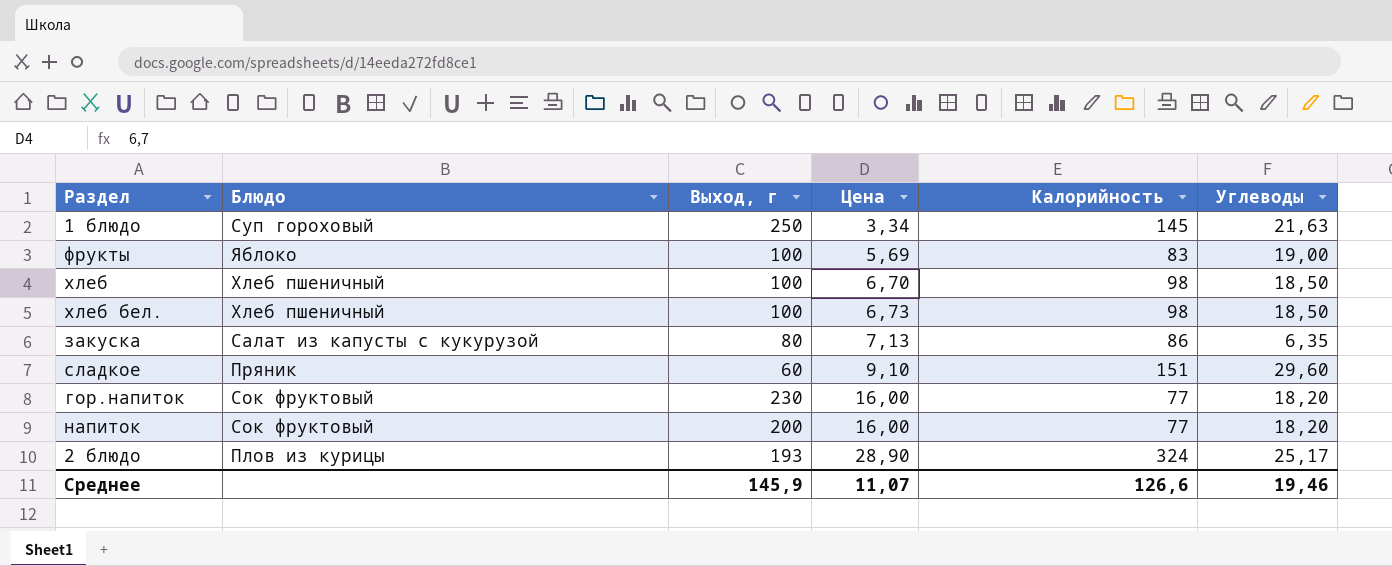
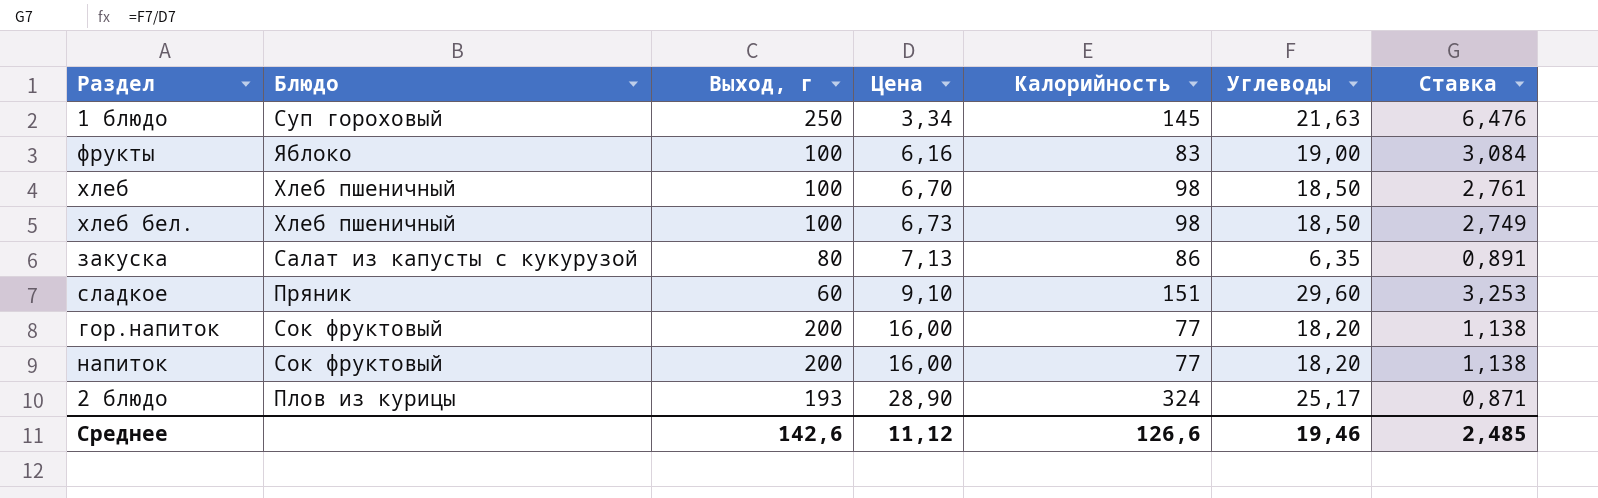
column Ставка | formula: none -> [Углеводы] / [Цена]
фрукты | Цена: 5,69 -> 6,16
гор.напиток | Выход, г: 230 -> 200
Среднее | Выход, г: 145,9 -> 142,6
Среднее | Цена: 11,07 -> 11,12

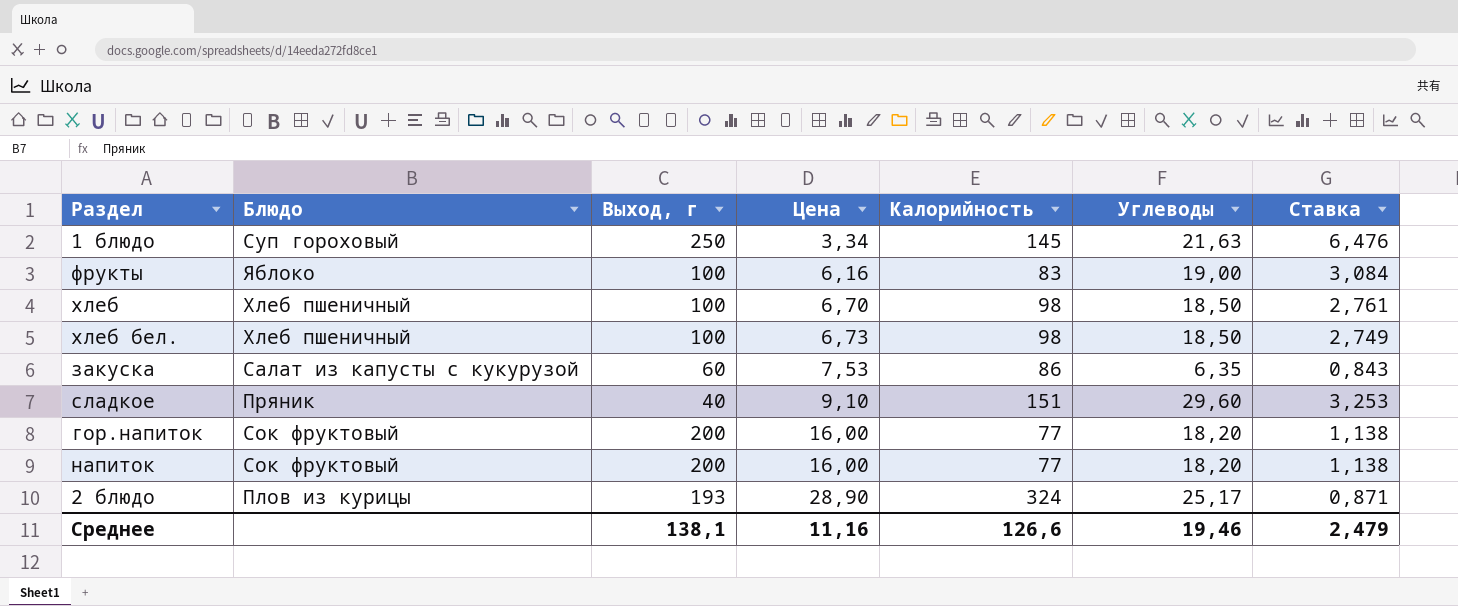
закуска | Выход, г: 80 -> 60
закуска | Цена: 7,13 -> 7,53
закуска | Ставка: 0,891 -> 0,843
сладкое | Выход, г: 60 -> 40
Среднее | Выход, г: 142,6 -> 138,1
Среднее | Цена: 11,12 -> 11,16
Среднее | Ставка: 2,485 -> 2,479

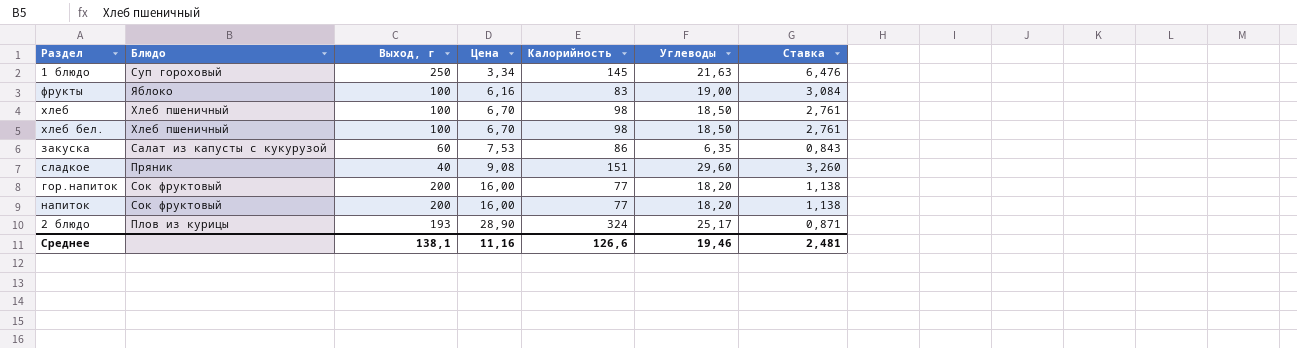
хлеб бел. | Цена: 6,73 -> 6,70
хлеб бел. | Ставка: 2,749 -> 2,761
сладкое | Цена: 9,10 -> 9,08
сладкое | Ставка: 3,253 -> 3,260
Среднее | Ставка: 2,479 -> 2,481

